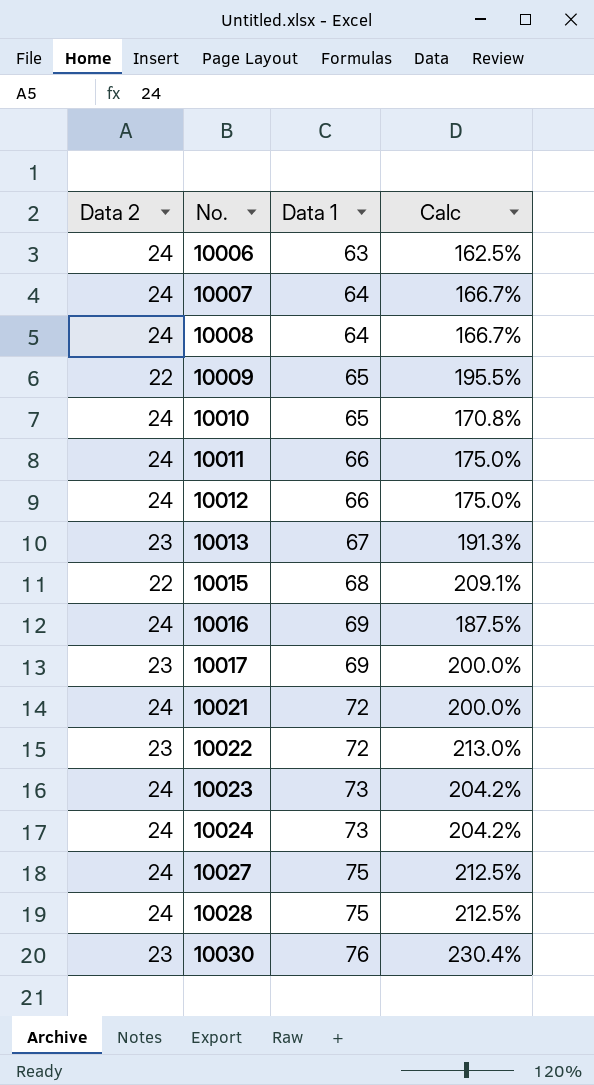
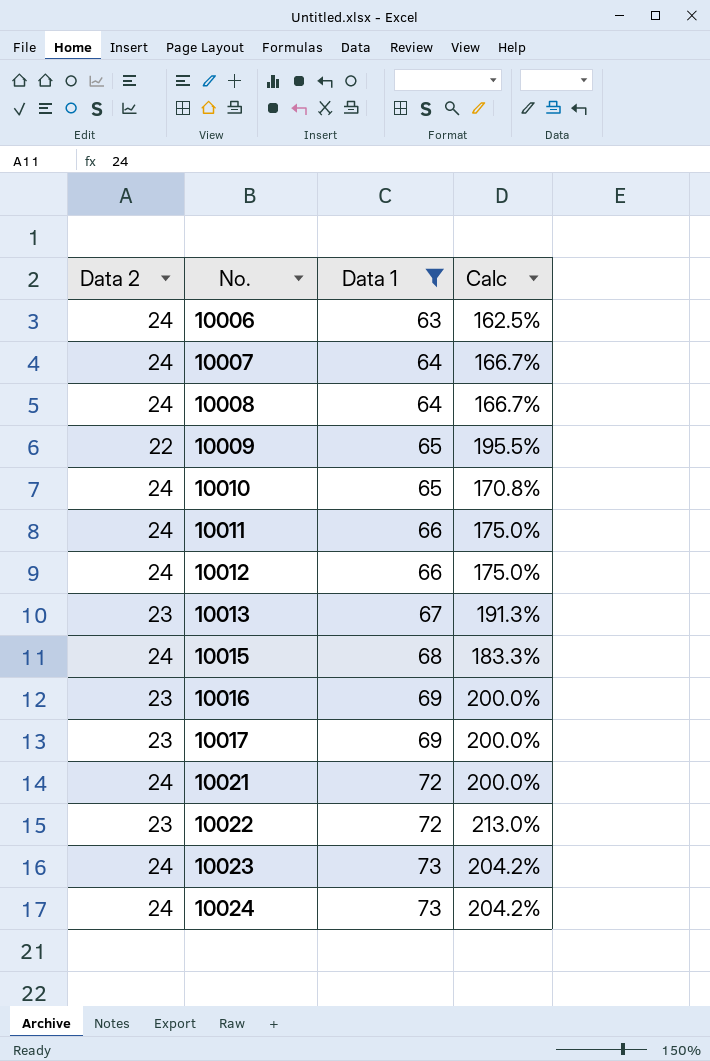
filter: none -> Data 1 <= 73
10015 | Data 2: 22 -> 24
10015 | Calc: 209.1% -> 183.3%
10016 | Data 2: 24 -> 23
10016 | Calc: 187.5% -> 200.0%

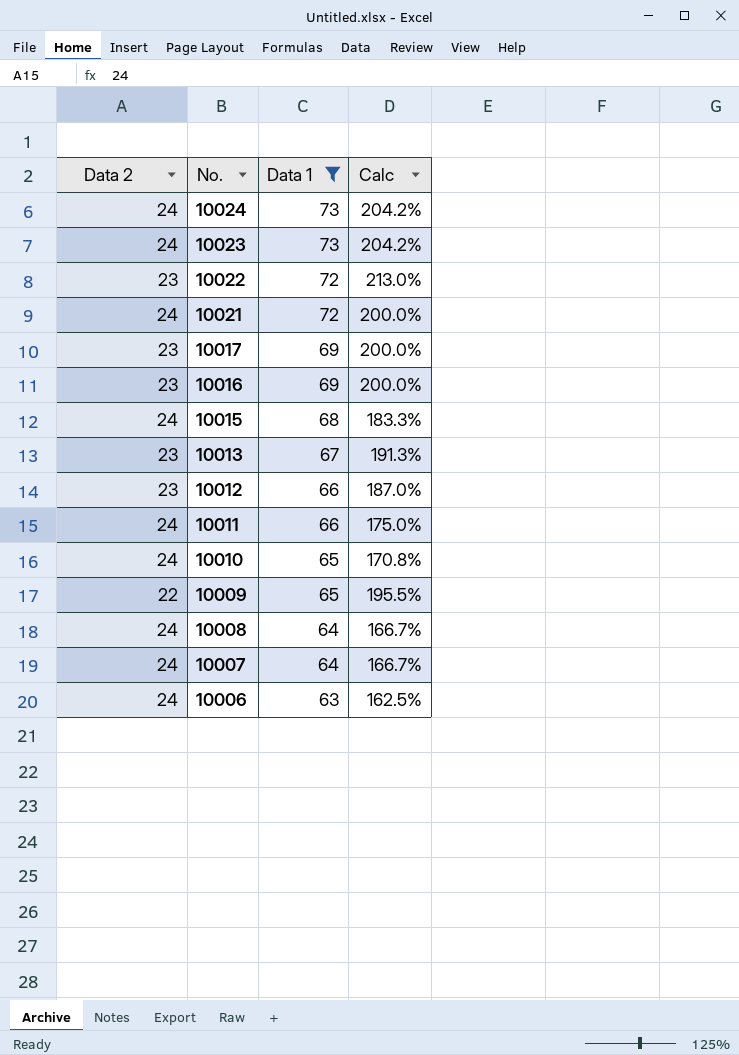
row order: No. ascending -> No. descending
10012 | Data 2: 24 -> 23
10012 | Calc: 175.0% -> 187.0%

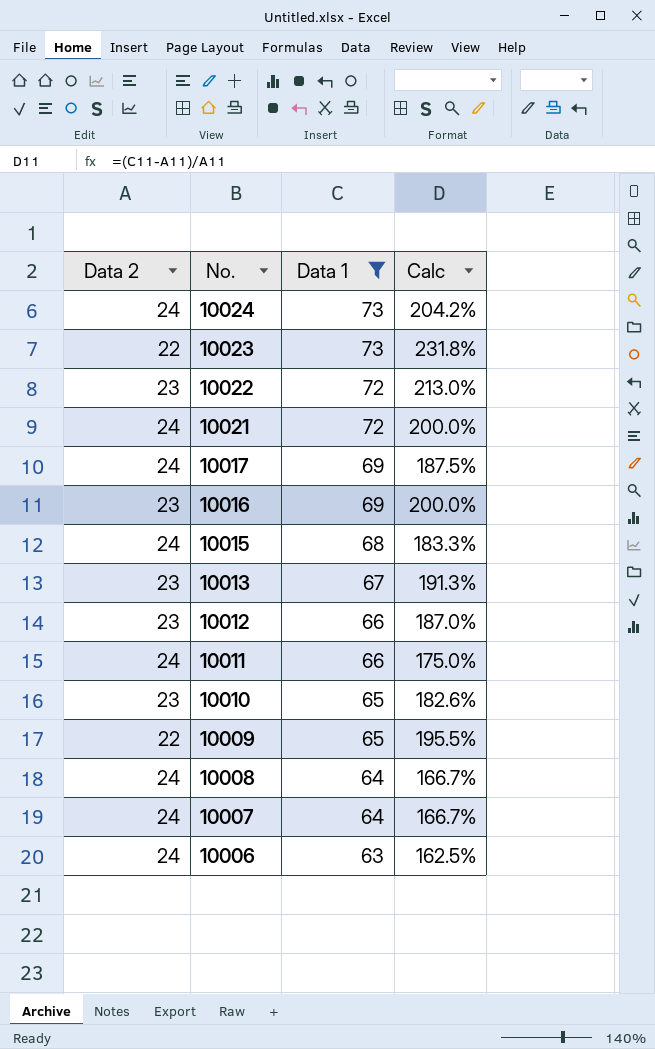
10023 | Data 2: 24 -> 22
10023 | Calc: 204.2% -> 231.8%
10017 | Data 2: 23 -> 24
10017 | Calc: 200.0% -> 187.5%
10010 | Data 2: 24 -> 23
10010 | Calc: 170.8% -> 182.6%

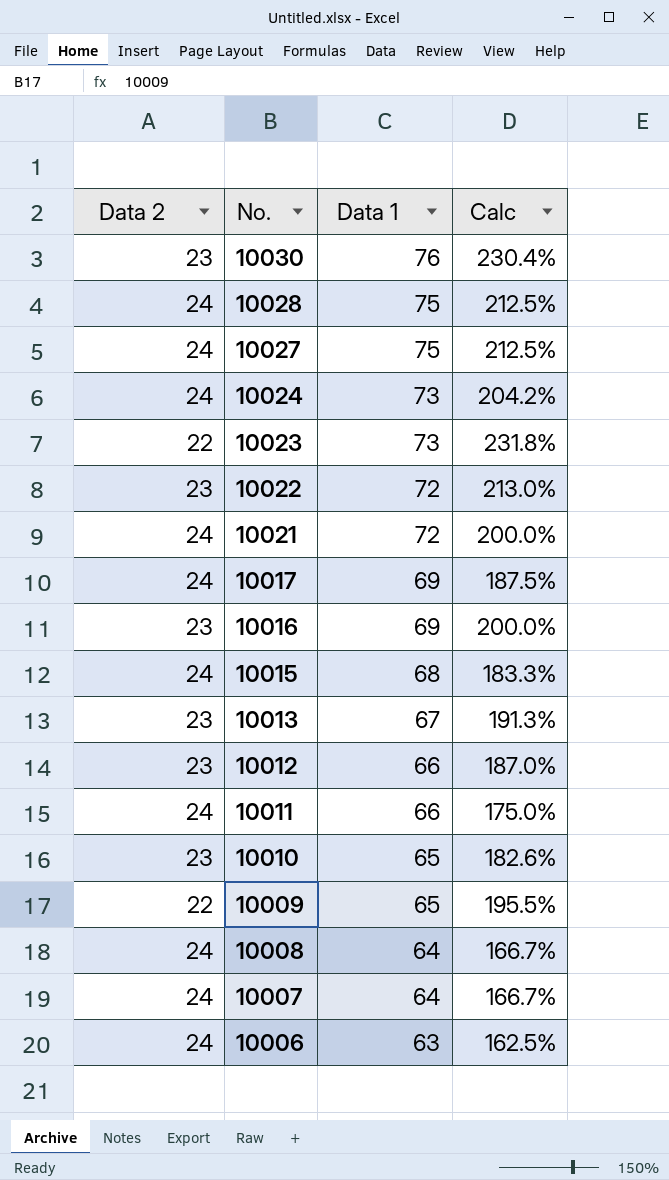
filter: Data 1 <= 73 -> none

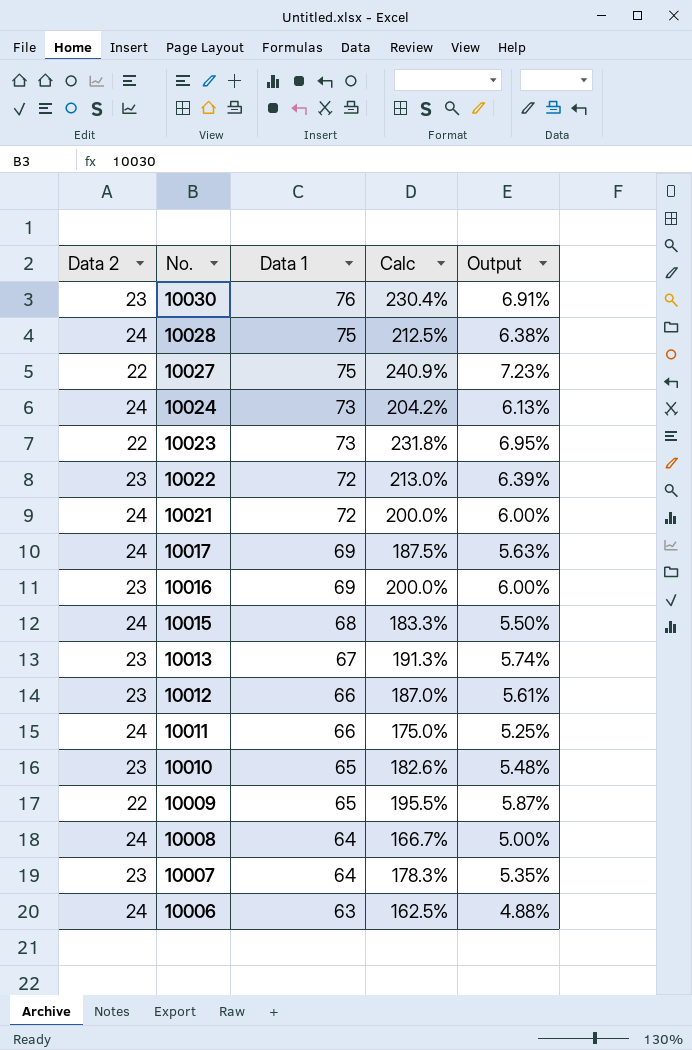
column Output | formula: none -> [Calc] * 0.03
10027 | Data 2: 24 -> 22
10027 | Calc: 212.5% -> 240.9%
10007 | Data 2: 24 -> 23
10007 | Calc: 166.7% -> 178.3%

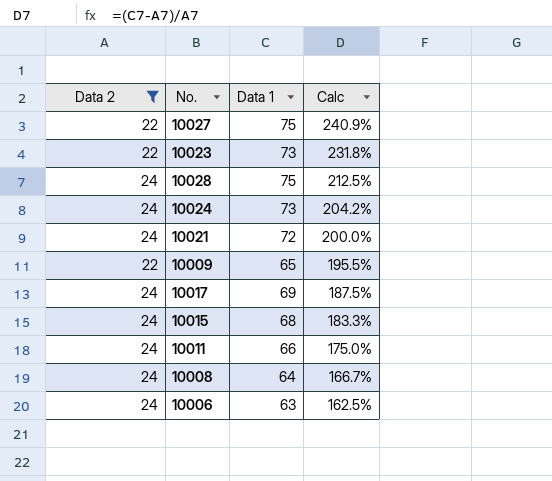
filter: none -> Data 2 != 23
row order: No. descending -> Calc descending
column Output | formula: [Calc] * 0.03 -> none

